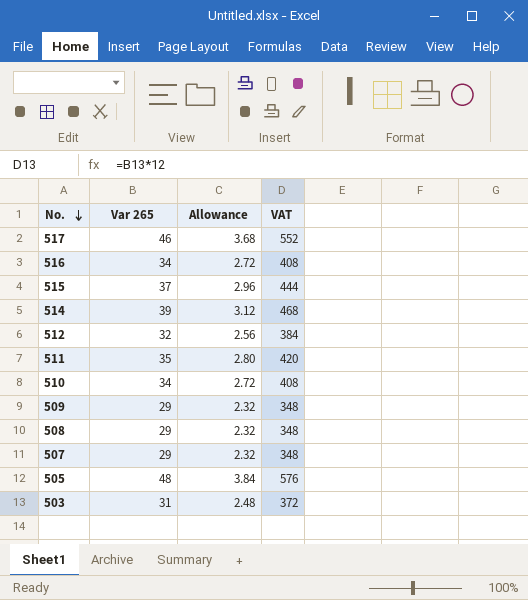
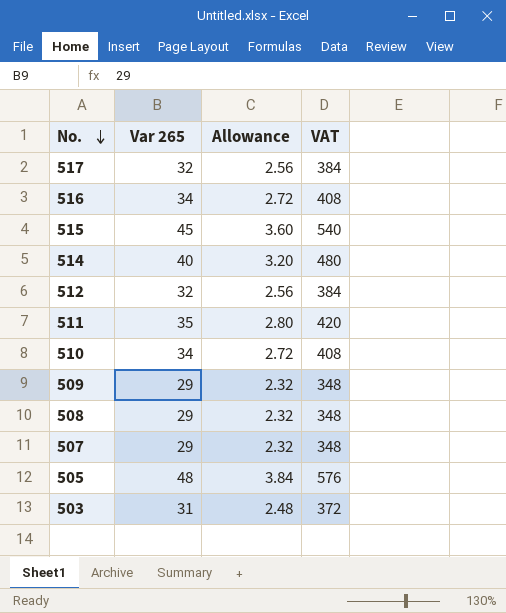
517 | Var 265: 46 -> 32
517 | Allowance: 3.68 -> 2.56
517 | VAT: 552 -> 384
515 | Var 265: 37 -> 45
515 | Allowance: 2.96 -> 3.60
515 | VAT: 444 -> 540
514 | Var 265: 39 -> 40
514 | Allowance: 3.12 -> 3.20
514 | VAT: 468 -> 480

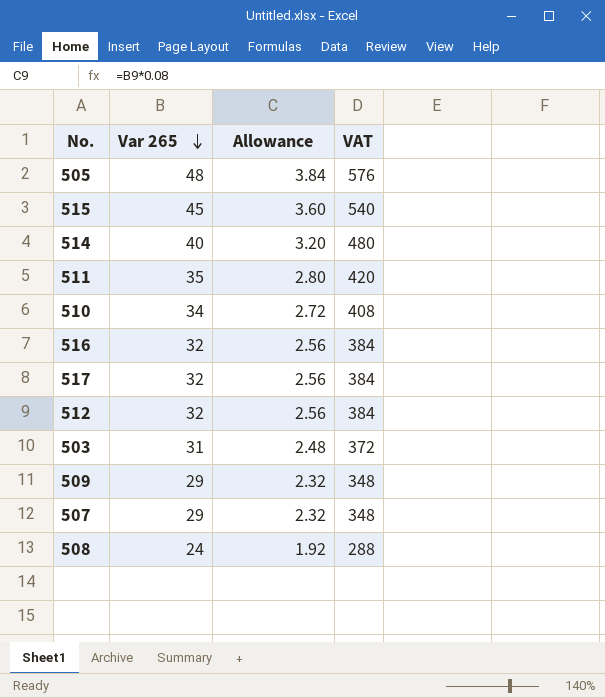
row order: No. descending -> Var 265 descending
516 | Var 265: 34 -> 32
516 | Allowance: 2.72 -> 2.56
516 | VAT: 408 -> 384
508 | Var 265: 29 -> 24
508 | Allowance: 2.32 -> 1.92
508 | VAT: 348 -> 288

